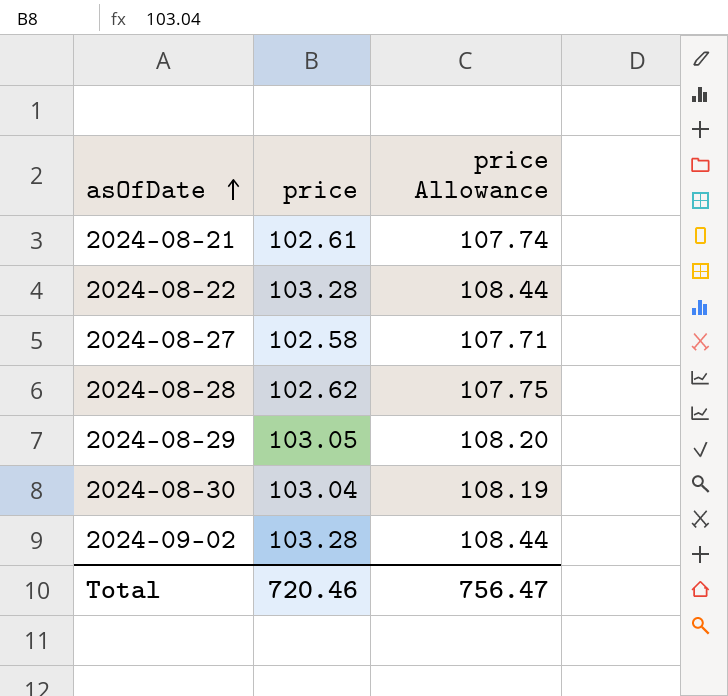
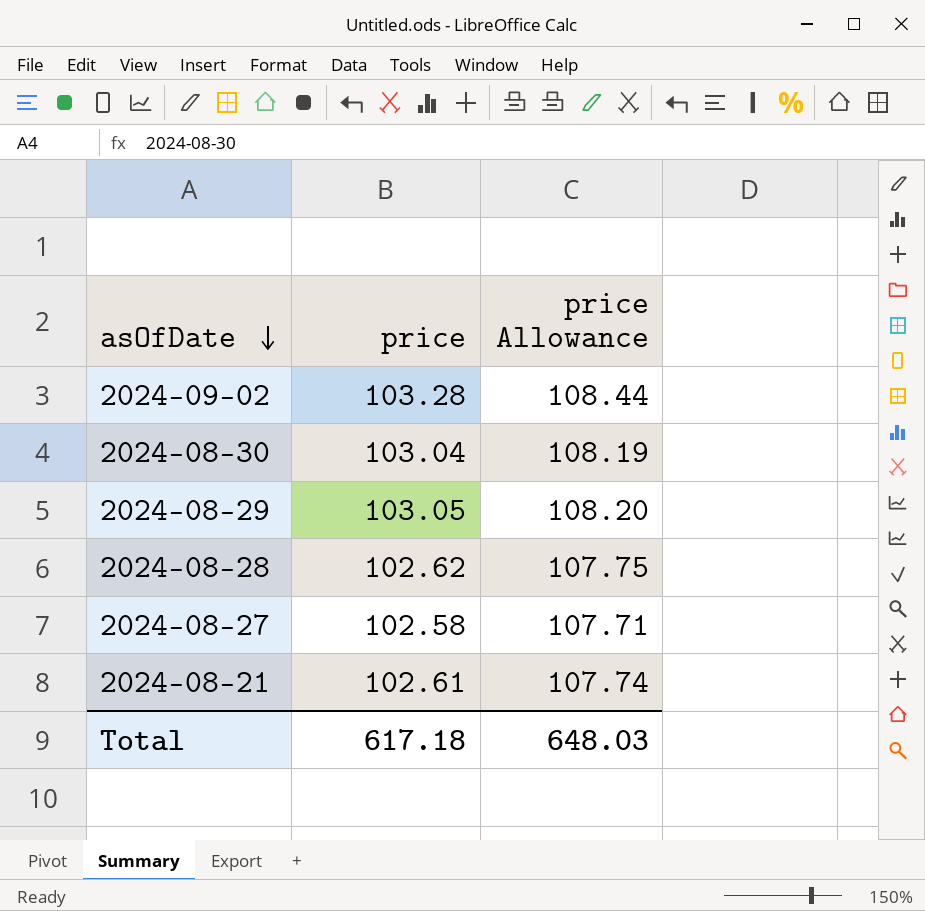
row order: asOfDate ascending -> asOfDate descending
row 2024-08-22: 103.28 | 108.44 -> none
Total | price: 720.46 -> 617.18
Total | price Allowance: 756.47 -> 648.03

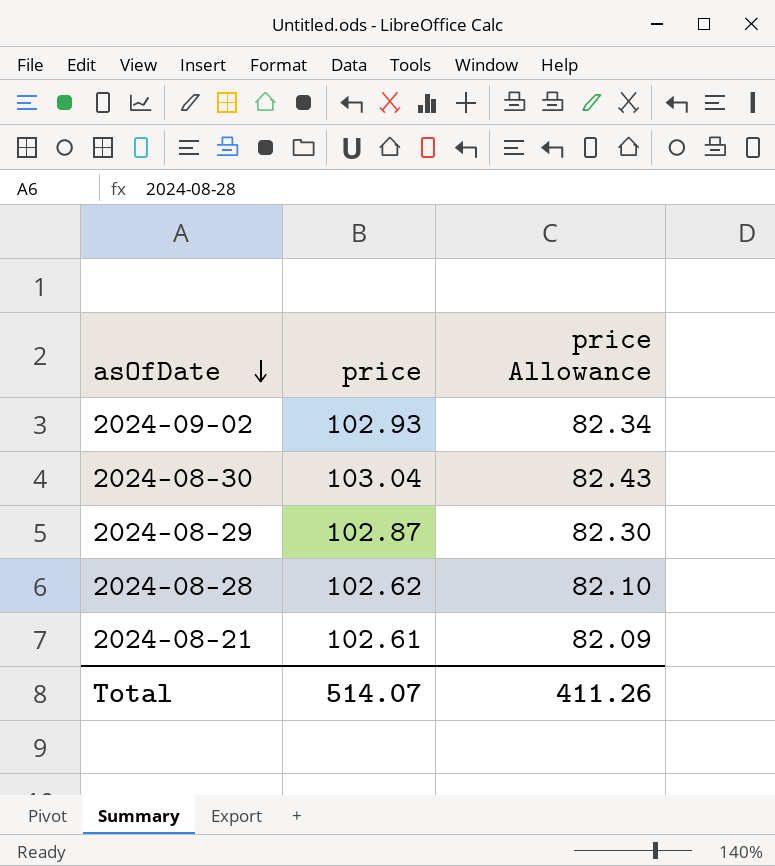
column price Allowance | formula: [price] * 1.05 -> [price] * 0.8
row 2024-08-27: 102.58 | 107.71 -> none
2024-09-02 | price: 103.28 -> 102.93
2024-08-29 | price: 103.05 -> 102.87
Total | price: 617.18 -> 514.07
Total | price Allowance: 648.03 -> 411.26

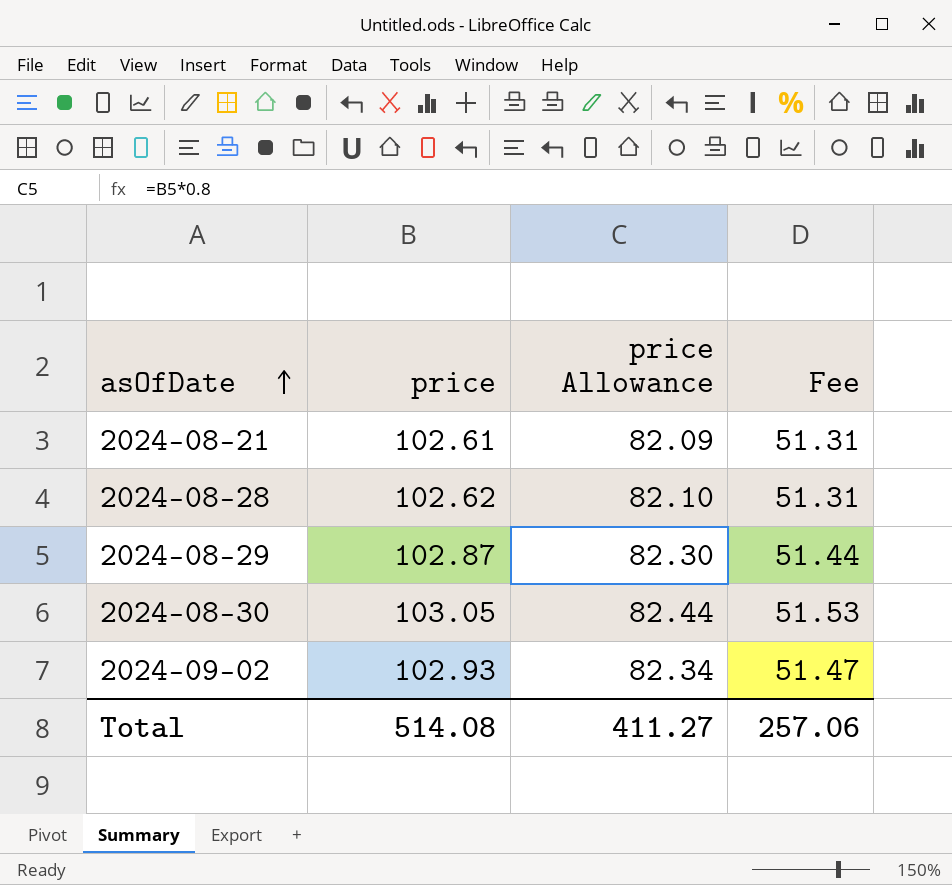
row order: asOfDate descending -> asOfDate ascending
column Fee | formula: none -> [price] * 0.5
2024-08-30 | price: 103.04 -> 103.05
2024-08-30 | price Allowance: 82.43 -> 82.44
Total | price: 514.07 -> 514.08
Total | price Allowance: 411.26 -> 411.27

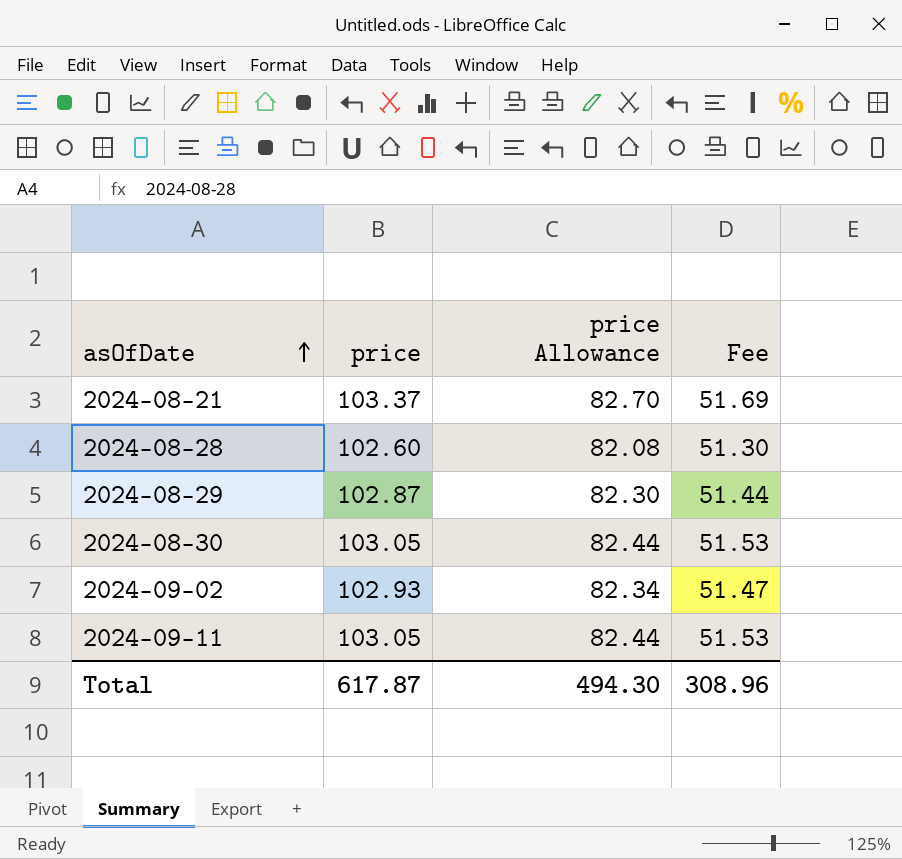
2024-08-21 | price: 102.61 -> 103.37
2024-08-21 | price Allowance: 82.09 -> 82.70
2024-08-21 | Fee: 51.31 -> 51.69
2024-08-28 | price: 102.62 -> 102.60
2024-08-28 | price Allowance: 82.10 -> 82.08
2024-08-28 | Fee: 51.31 -> 51.30
row 2024-09-11: none -> 103.05 | 82.44 | 51.53
Total | price: 514.08 -> 617.87
Total | price Allowance: 411.27 -> 494.30
Total | Fee: 257.06 -> 308.96

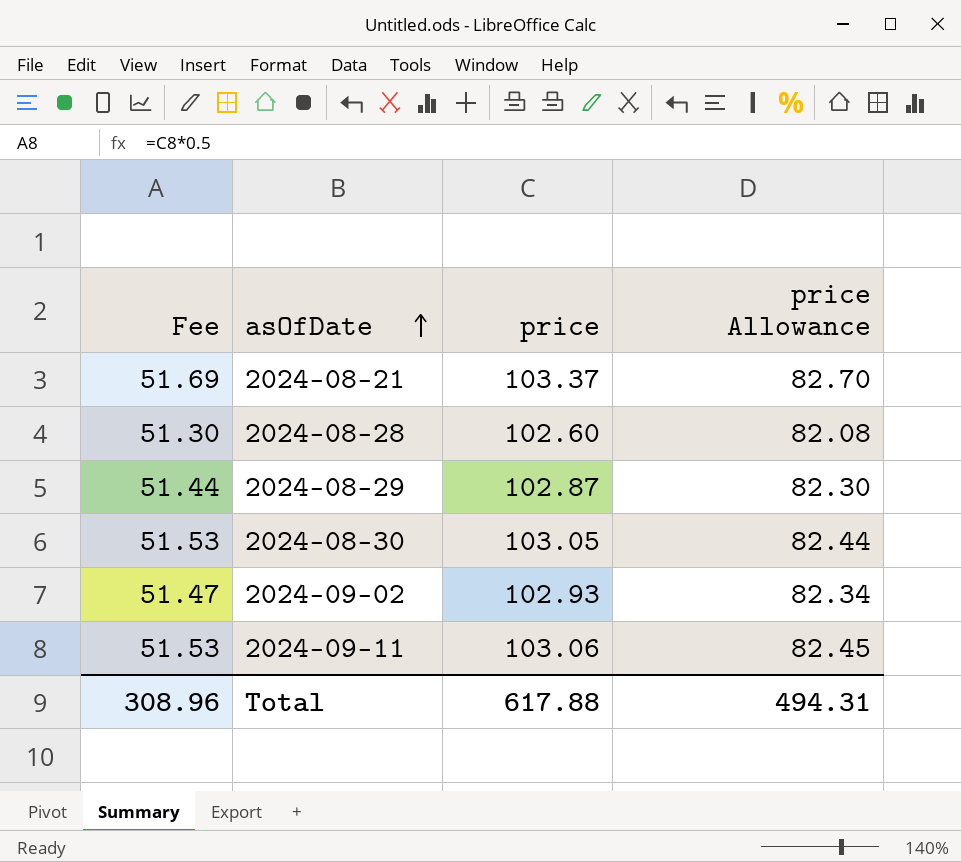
column Fee | position: 4 -> 1
2024-09-11 | price: 103.05 -> 103.06
2024-09-11 | price Allowance: 82.44 -> 82.45
Total | price: 617.87 -> 617.88
Total | price Allowance: 494.30 -> 494.31

